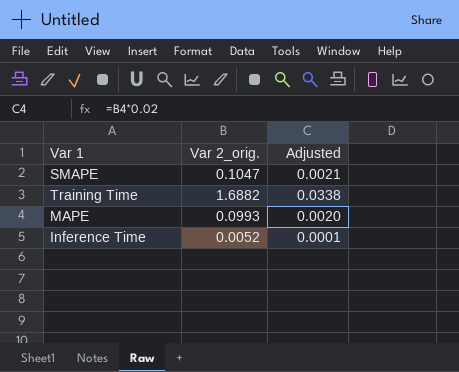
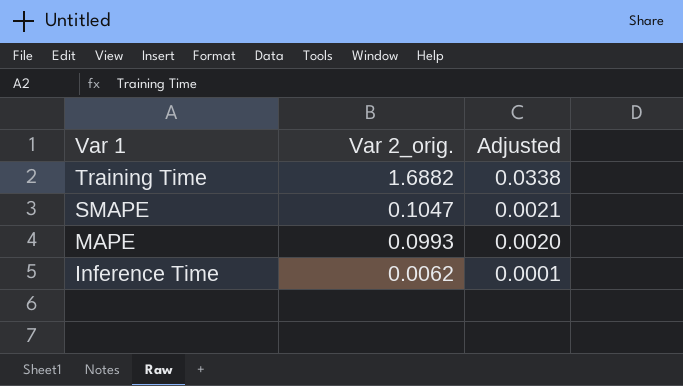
row order: none -> Var 1 descending
Inference Time | Var 2_orig.: 0.0052 -> 0.0062

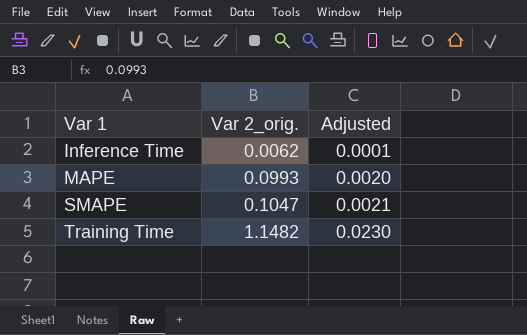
row order: Var 1 descending -> Var 1 ascending
Training Time | Var 2_orig.: 1.6882 -> 1.1482
Training Time | Adjusted: 0.0338 -> 0.0230

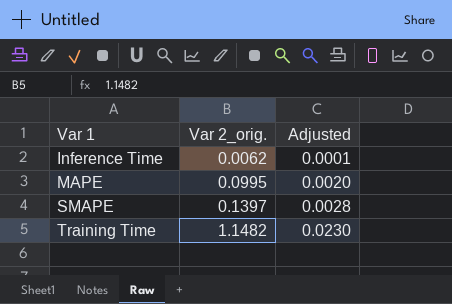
MAPE | Var 2_orig.: 0.0993 -> 0.0995
SMAPE | Var 2_orig.: 0.1047 -> 0.1397
SMAPE | Adjusted: 0.0021 -> 0.0028

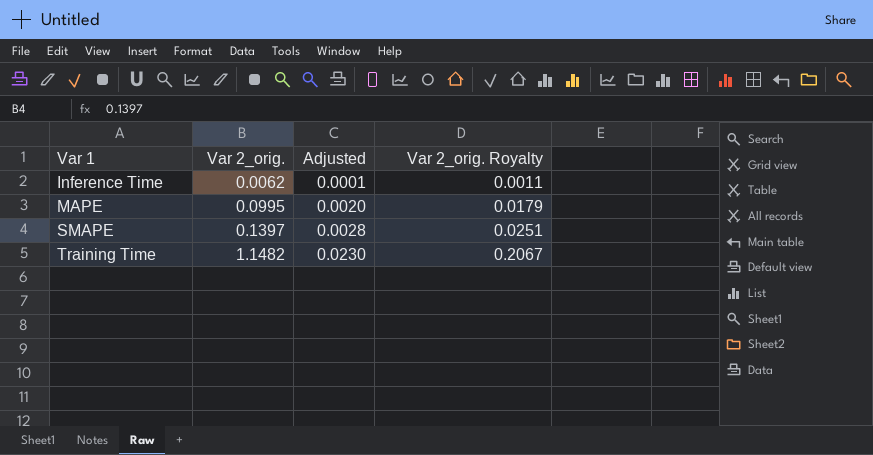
column Var 2_orig. Royalty | formula: none -> [Var 2_orig.] * 0.18

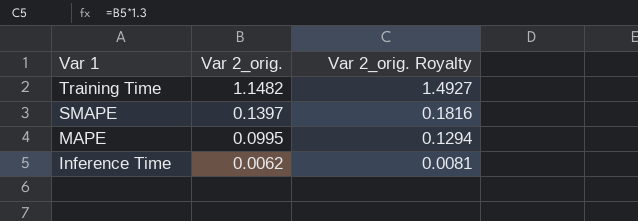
row order: Var 1 ascending -> Var 1 descending
column Adjusted | formula: [Var 2_orig.] * 0.02 -> none
column Var 2_orig. Royalty | formula: [Var 2_orig.] * 0.18 -> [Var 2_orig.] * 1.3

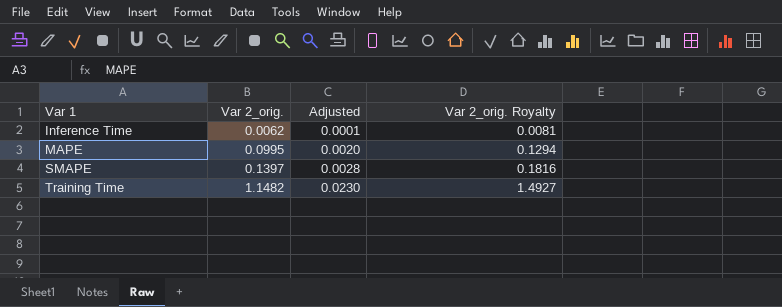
row order: Var 1 descending -> Var 1 ascending
column Adjusted | formula: none -> [Var 2_orig.] * 0.02

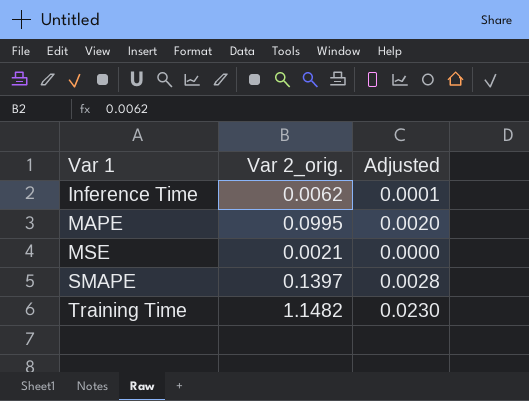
column Var 2_orig. Royalty | formula: [Var 2_orig.] * 1.3 -> none
row MSE: none -> 0.0021 | 0.0000

